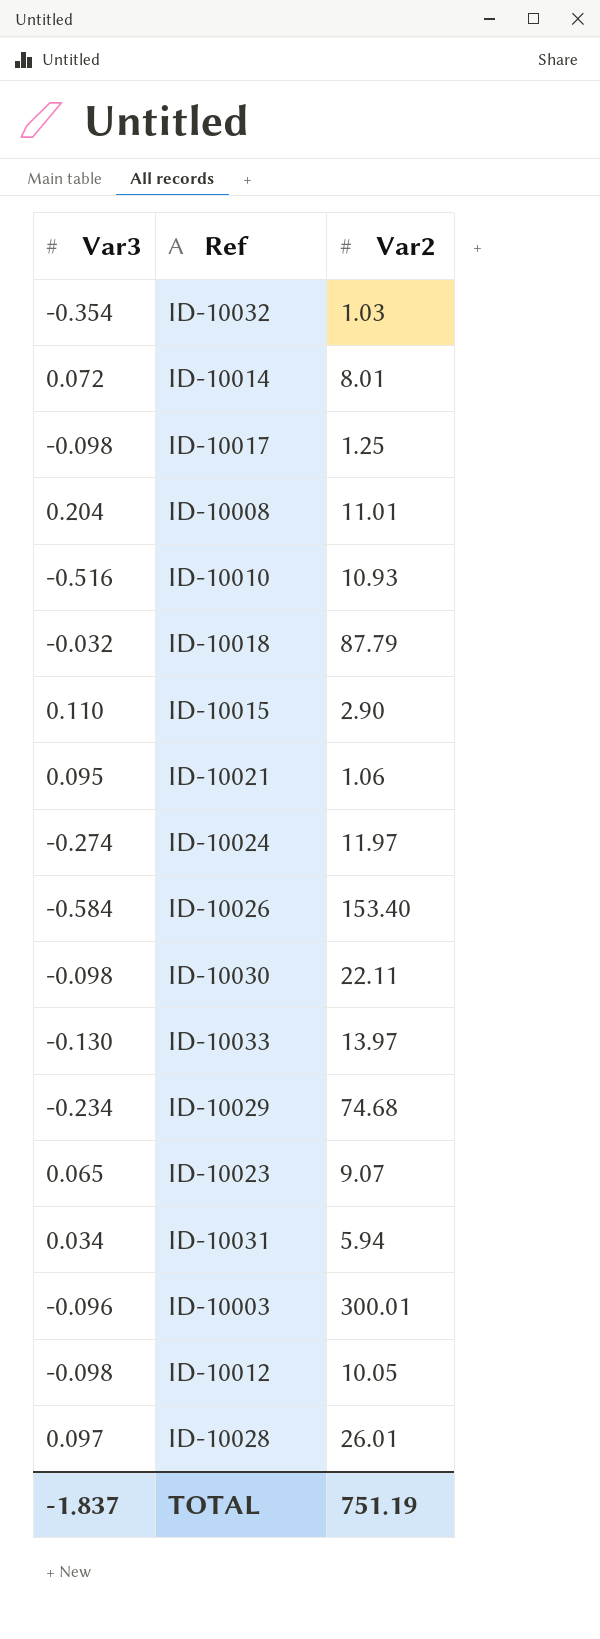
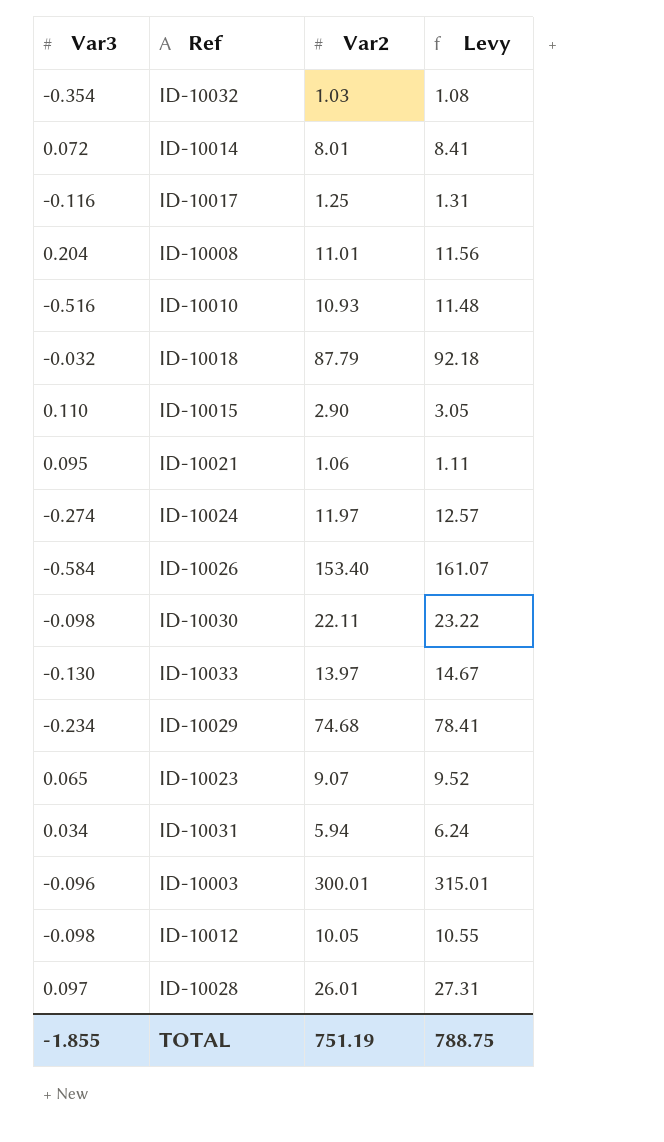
column Levy | formula: none -> [Var2] * 1.05
ID-10017 | Var3: -0.098 -> -0.116
TOTAL | Var3: -1.837 -> -1.855

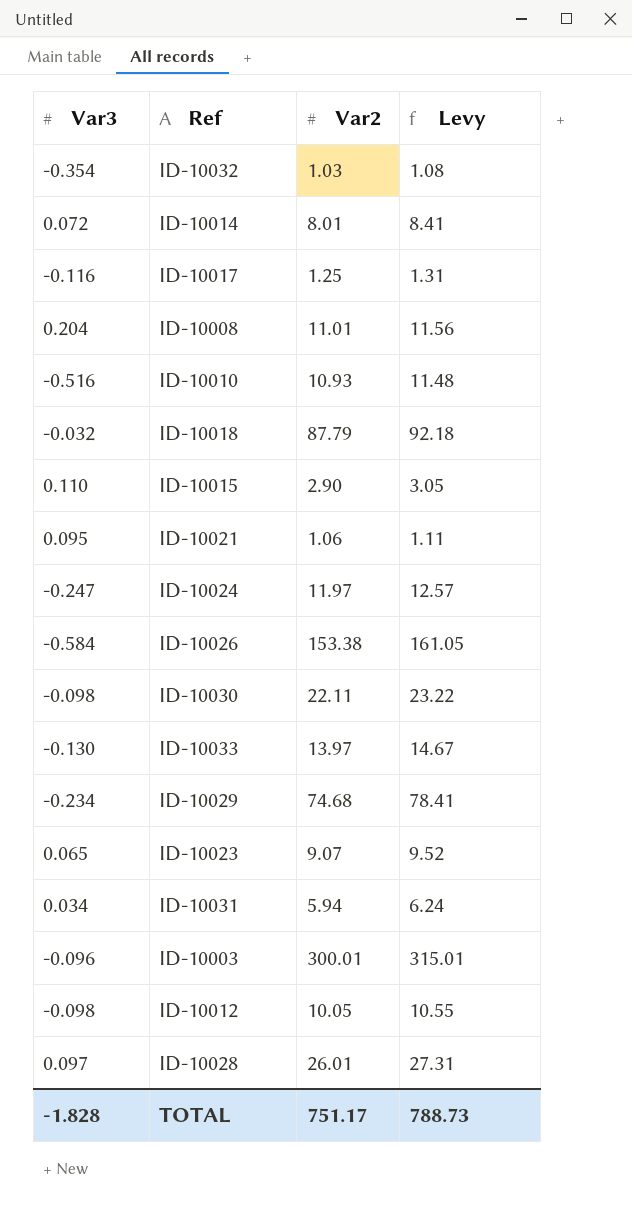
ID-10024 | Var3: -0.274 -> -0.247
ID-10026 | Var2: 153.40 -> 153.38
ID-10026 | Levy: 161.07 -> 161.05
TOTAL | Var3: -1.855 -> -1.828
TOTAL | Var2: 751.19 -> 751.17
TOTAL | Levy: 788.75 -> 788.73

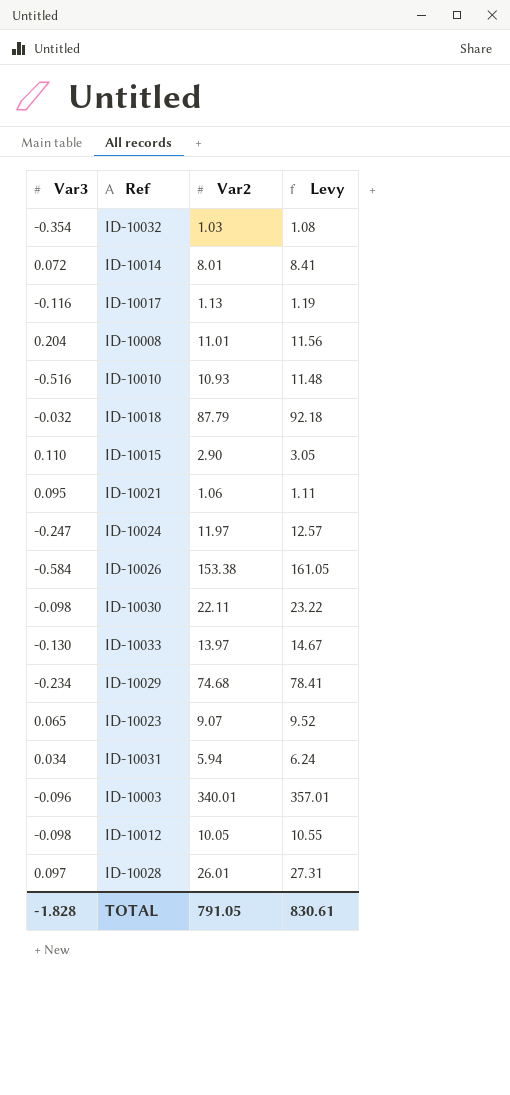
ID-10017 | Var2: 1.25 -> 1.13
ID-10017 | Levy: 1.31 -> 1.19
ID-10003 | Var2: 300.01 -> 340.01
ID-10003 | Levy: 315.01 -> 357.01
TOTAL | Var2: 751.17 -> 791.05
TOTAL | Levy: 788.73 -> 830.61

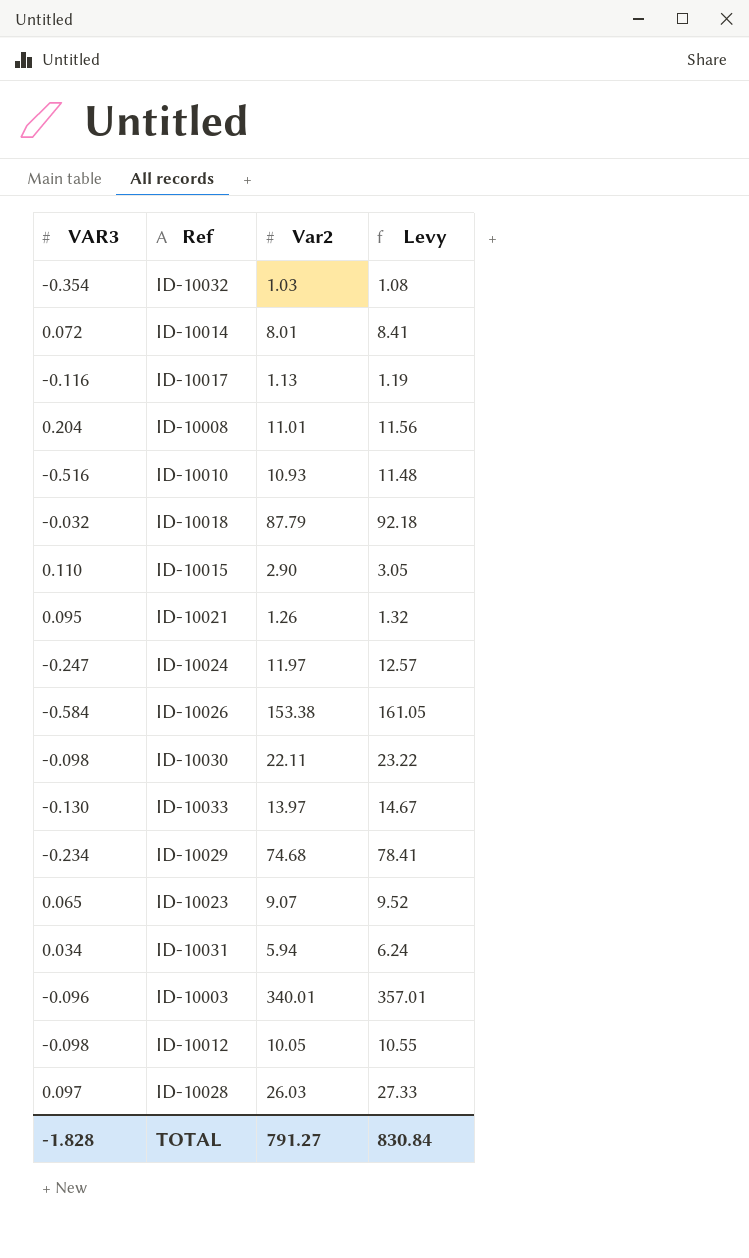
column name: Var3 -> VAR3
ID-10021 | Var2: 1.06 -> 1.26
ID-10021 | Levy: 1.11 -> 1.32
ID-10028 | Var2: 26.01 -> 26.03
ID-10028 | Levy: 27.31 -> 27.33
TOTAL | Var2: 791.05 -> 791.27
TOTAL | Levy: 830.61 -> 830.84

